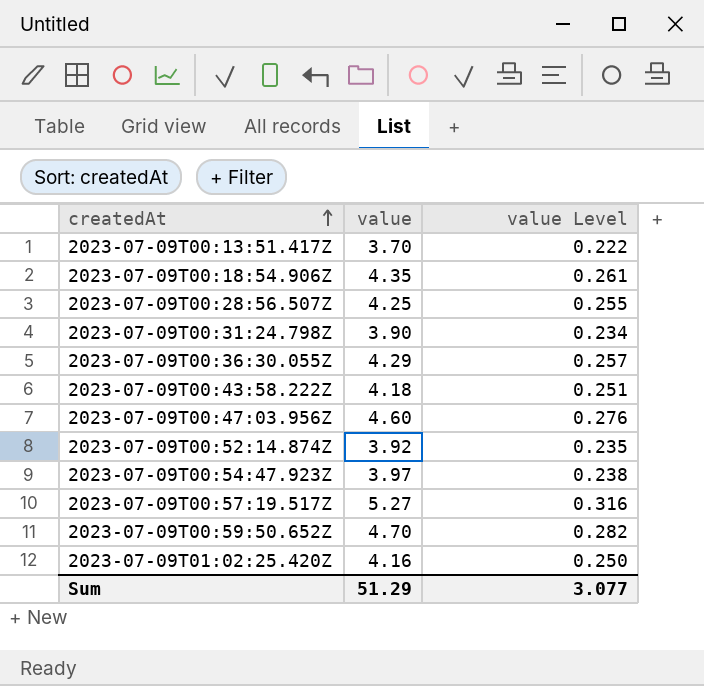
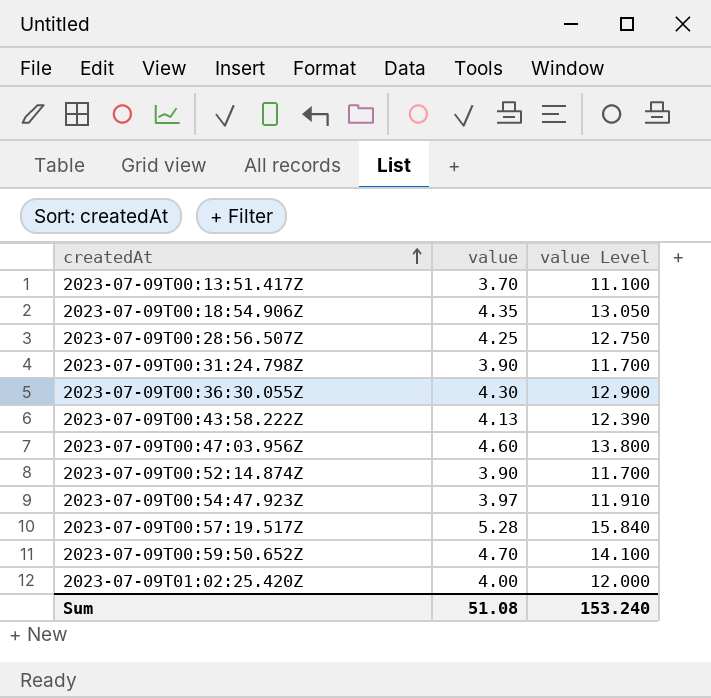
column value Level | formula: [value] * 0.06 -> [value] * 3
2023-07-09T00:36:30.055Z | value: 4.29 -> 4.30
2023-07-09T00:43:58.222Z | value: 4.18 -> 4.13
2023-07-09T00:52:14.874Z | value: 3.92 -> 3.90
2023-07-09T00:57:19.517Z | value: 5.27 -> 5.28
2023-07-09T01:02:25.420Z | value: 4.16 -> 4.00
Sum | value: 51.29 -> 51.08
Sum | value Level: 3.077 -> 153.240

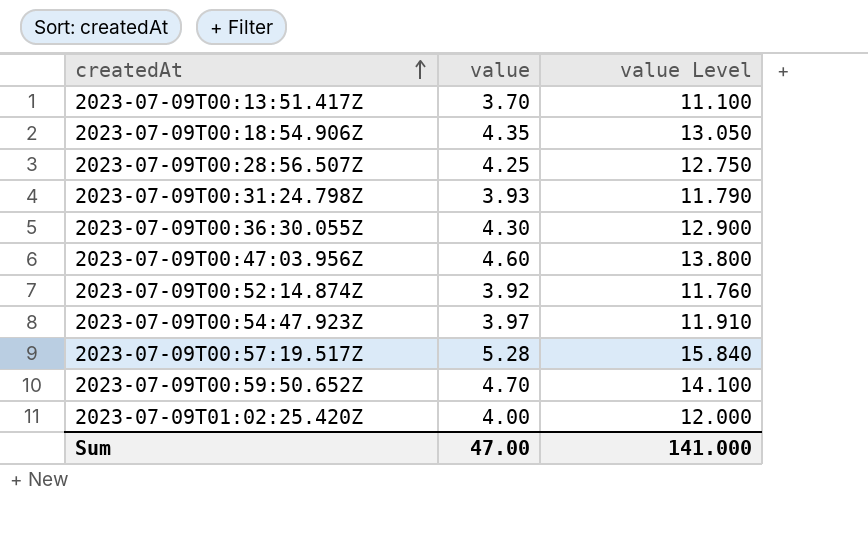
row 2023-07-09T00:43:58.222Z: 4.13 | 12.390 -> none
2023-07-09T00:31:24.798Z | value: 3.90 -> 3.93
2023-07-09T00:31:24.798Z | value Level: 11.700 -> 11.790
2023-07-09T00:52:14.874Z | value: 3.90 -> 3.92
2023-07-09T00:52:14.874Z | value Level: 11.700 -> 11.760
Sum | value: 51.08 -> 47.00
Sum | value Level: 153.240 -> 141.000

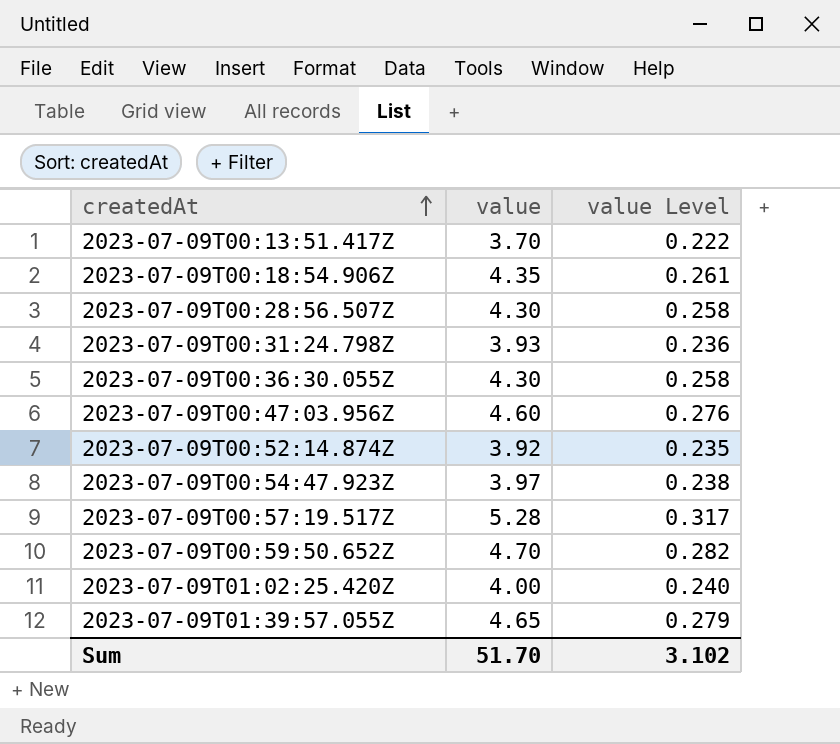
column value Level | formula: [value] * 3 -> [value] * 0.06
2023-07-09T00:28:56.507Z | value: 4.25 -> 4.30
row 2023-07-09T01:39:57.055Z: none -> 4.65 | 0.279
Sum | value: 47.00 -> 51.70
Sum | value Level: 141.000 -> 3.102

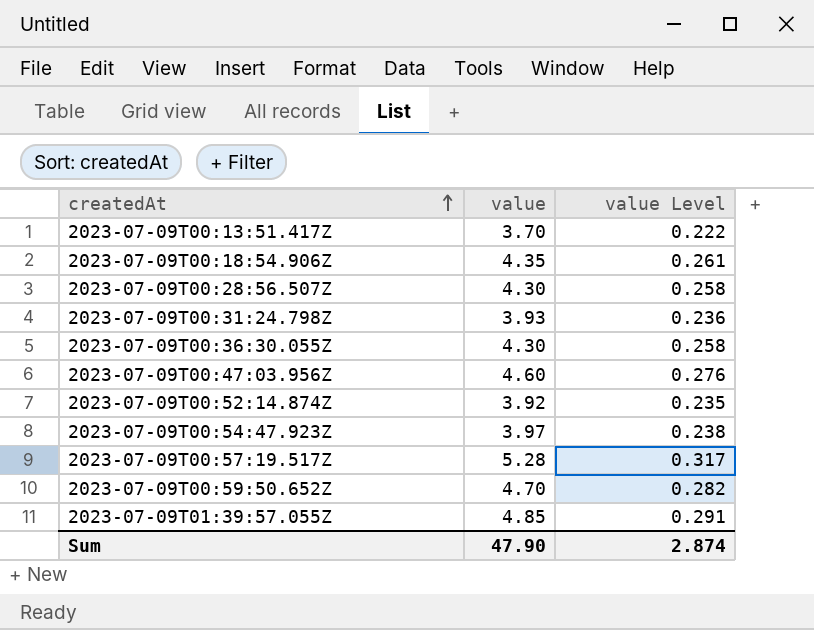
row 2023-07-09T01:02:25.420Z: 4.00 | 0.240 -> none
2023-07-09T01:39:57.055Z | value: 4.65 -> 4.85
2023-07-09T01:39:57.055Z | value Level: 0.279 -> 0.291
Sum | value: 51.70 -> 47.90
Sum | value Level: 3.102 -> 2.874

